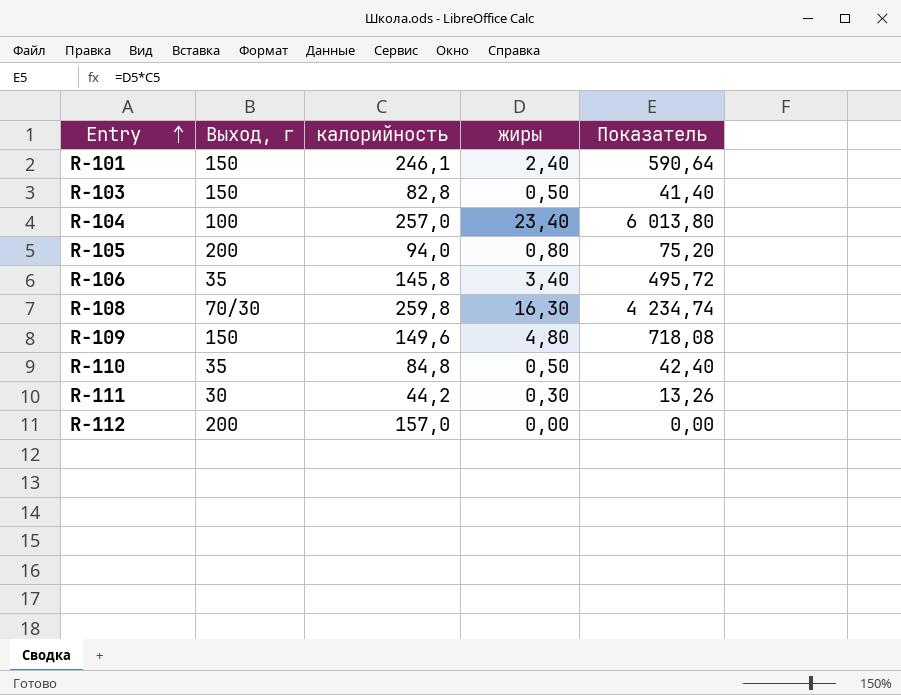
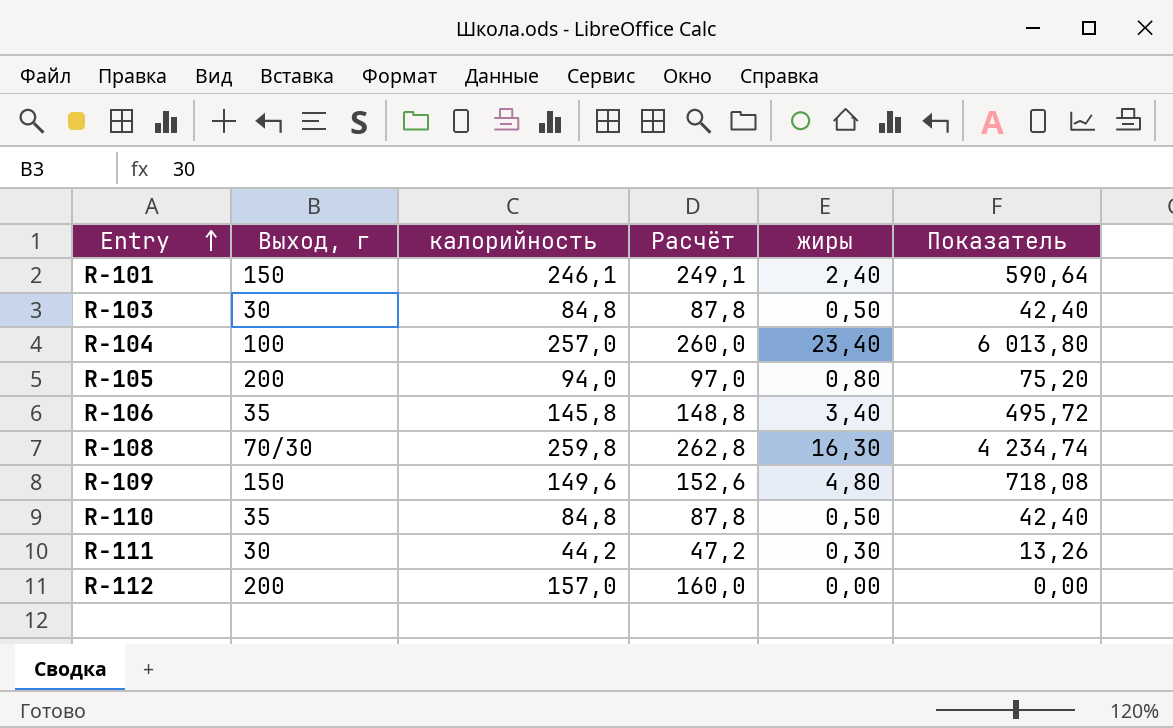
column Расчёт | formula: none -> [калорийность] + 3
R-103 | Выход, г: 150 -> 30
R-103 | калорийность: 82,8 -> 84,8
R-103 | Показатель: 41,40 -> 42,40

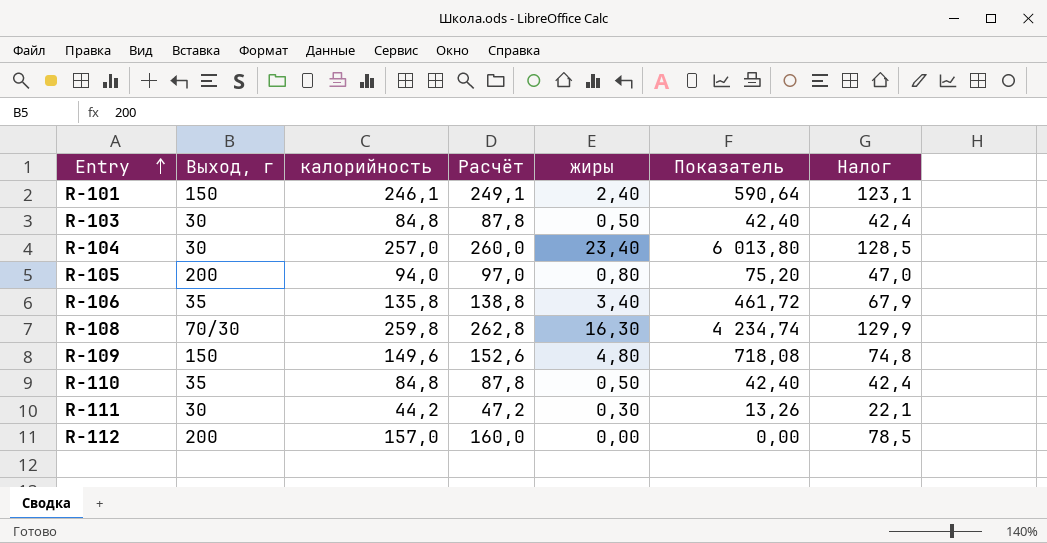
column Налог | formula: none -> [калорийность] * 0,5
R-104 | Выход, г: 100 -> 30
R-106 | калорийность: 145,8 -> 135,8
R-106 | Расчёт: 148,8 -> 138,8
R-106 | Показатель: 495,72 -> 461,72

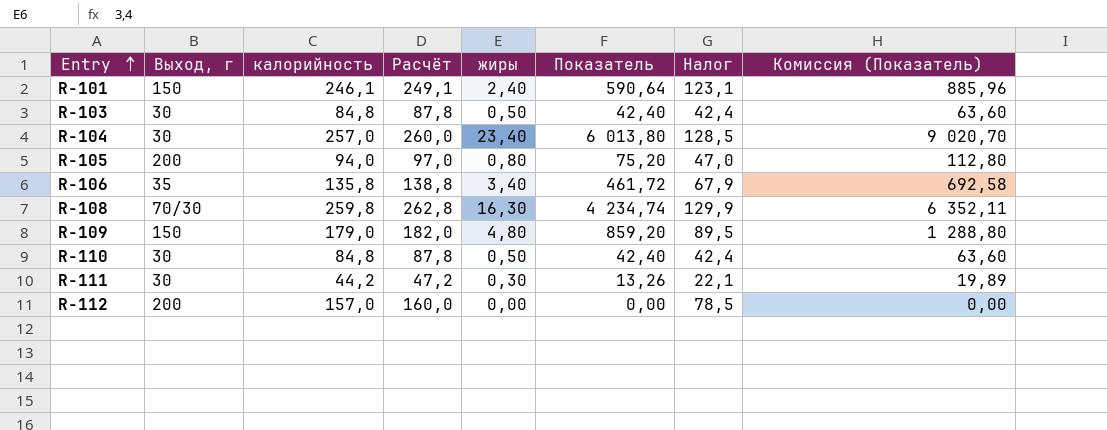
column Комиссия (Показатель) | formula: none -> [Показатель] * 1,5
R-109 | калорийность: 149,6 -> 179,0
R-109 | Расчёт: 152,6 -> 182,0
R-109 | Показатель: 718,08 -> 859,20
R-109 | Налог: 74,8 -> 89,5
R-110 | Выход, г: 35 -> 30

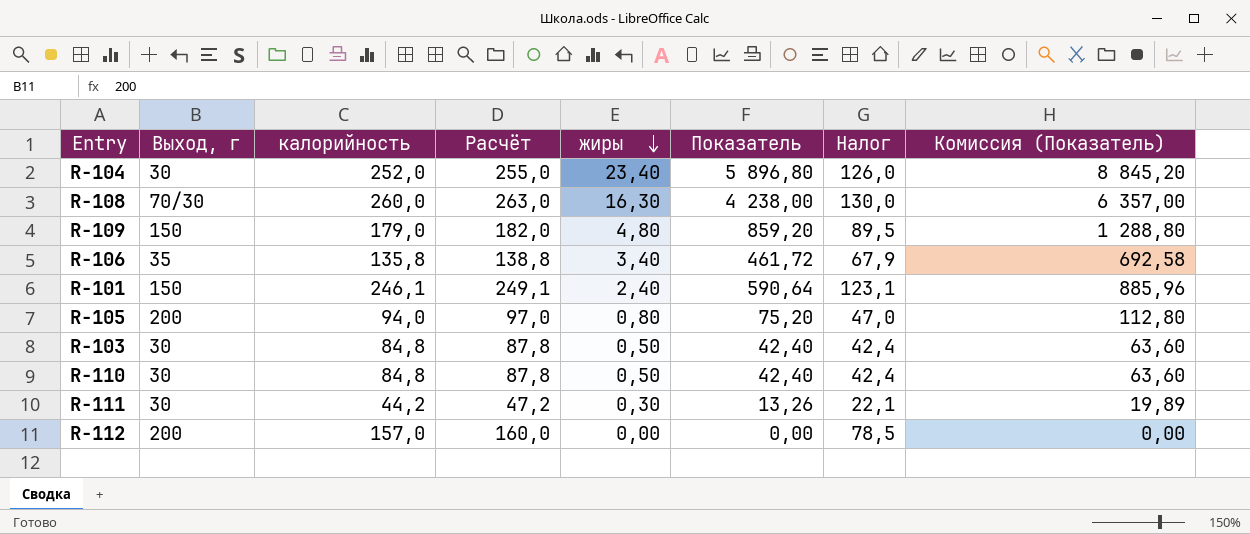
row order: Entry ascending -> жиры descending
R-104 | калорийность: 257,0 -> 252,0
R-104 | Расчёт: 260,0 -> 255,0
R-104 | Показатель: 6 013,80 -> 5 896,80
R-104 | Налог: 128,5 -> 126,0
R-104 | Комиссия (Показатель): 9 020,70 -> 8 845,20
R-108 | калорийность: 259,8 -> 260,0
R-108 | Расчёт: 262,8 -> 263,0
R-108 | Показатель: 4 234,74 -> 4 238,00
R-108 | Налог: 129,9 -> 130,0
R-108 | Комиссия (Показатель): 6 352,11 -> 6 357,00

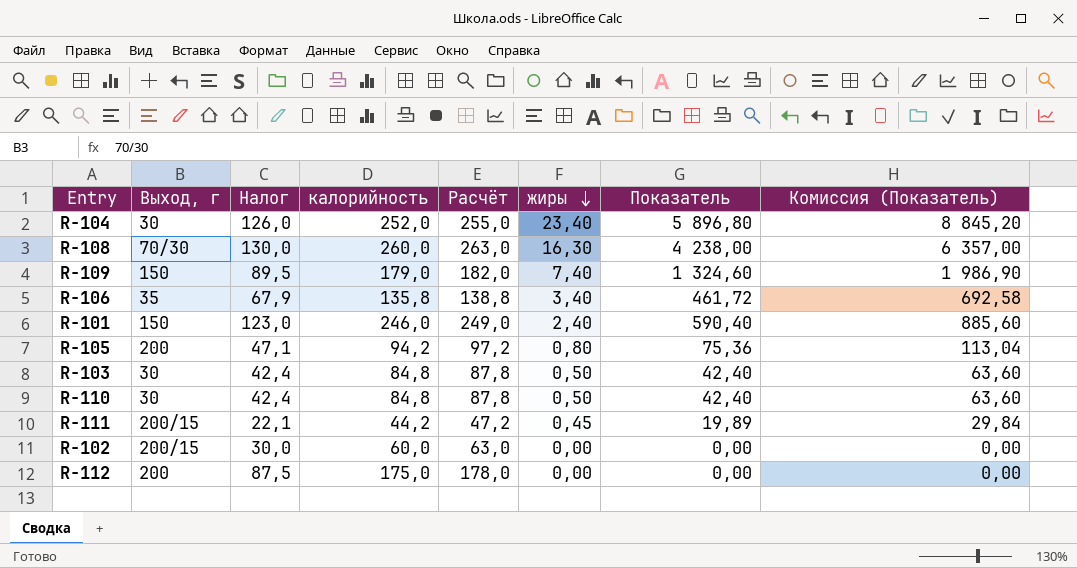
column Налог | position: 7 -> 3
R-109 | жиры: 4,80 -> 7,40
R-109 | Показатель: 859,20 -> 1 324,60
R-109 | Комиссия (Показатель): 1 288,80 -> 1 986,90
R-101 | Налог: 123,1 -> 123,0
R-101 | калорийность: 246,1 -> 246,0
R-101 | Расчёт: 249,1 -> 249,0
R-101 | Показатель: 590,64 -> 590,40
R-101 | Комиссия (Показатель): 885,96 -> 885,60
R-105 | Налог: 47,0 -> 47,1
R-105 | калорийность: 94,0 -> 94,2
R-105 | Расчёт: 97,0 -> 97,2
R-105 | Показатель: 75,20 -> 75,36
R-105 | Комиссия (Показатель): 112,80 -> 113,04
R-111 | Выход, г: 30 -> 200/15
R-111 | жиры: 0,30 -> 0,45
R-111 | Показатель: 13,26 -> 19,89
R-111 | Комиссия (Показатель): 19,89 -> 29,84
row R-102: none -> 200/15 | 30,0 | 60,0 | 63,0 | 0,00 | 0,00 | 0,00
R-112 | Налог: 78,5 -> 87,5
R-112 | калорийность: 157,0 -> 175,0
R-112 | Расчёт: 160,0 -> 178,0

